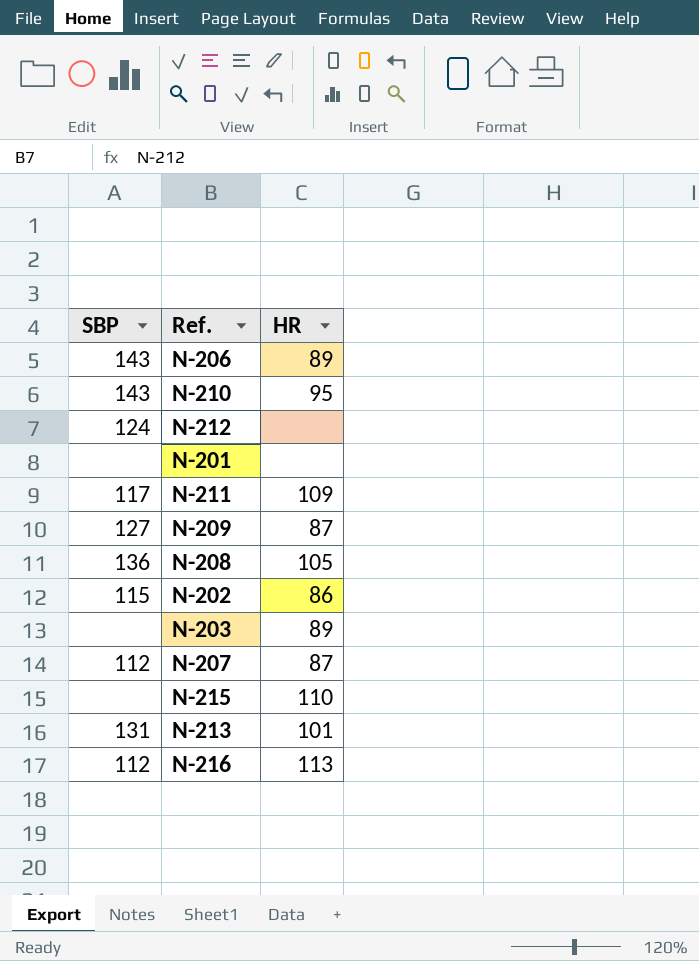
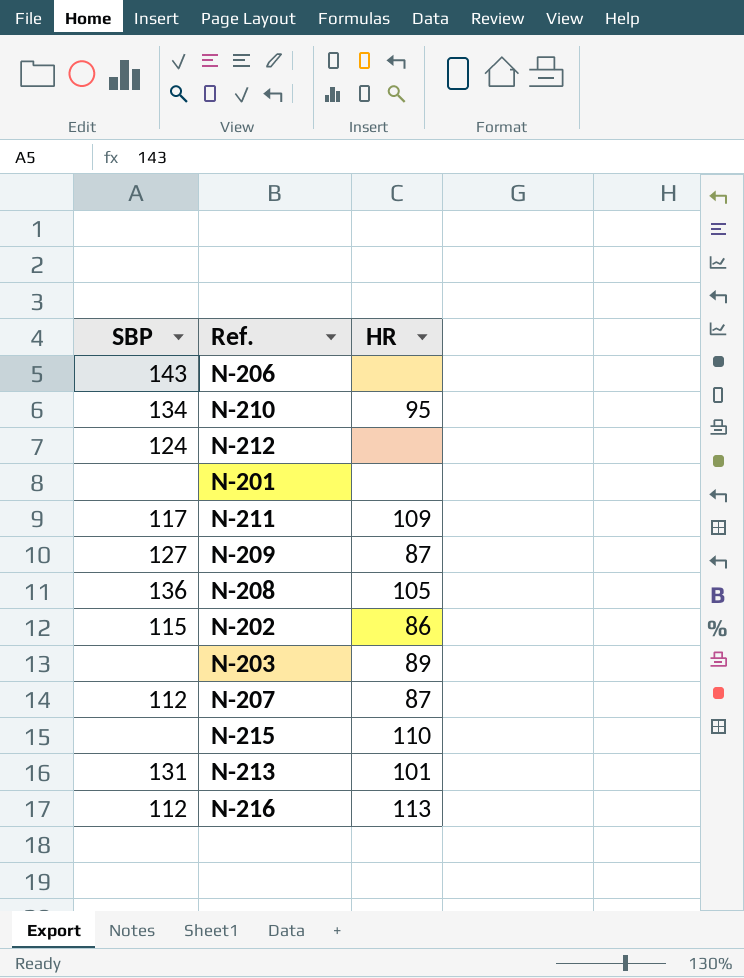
N-206 | HR: 89 -> none
N-210 | SBP: 143 -> 134

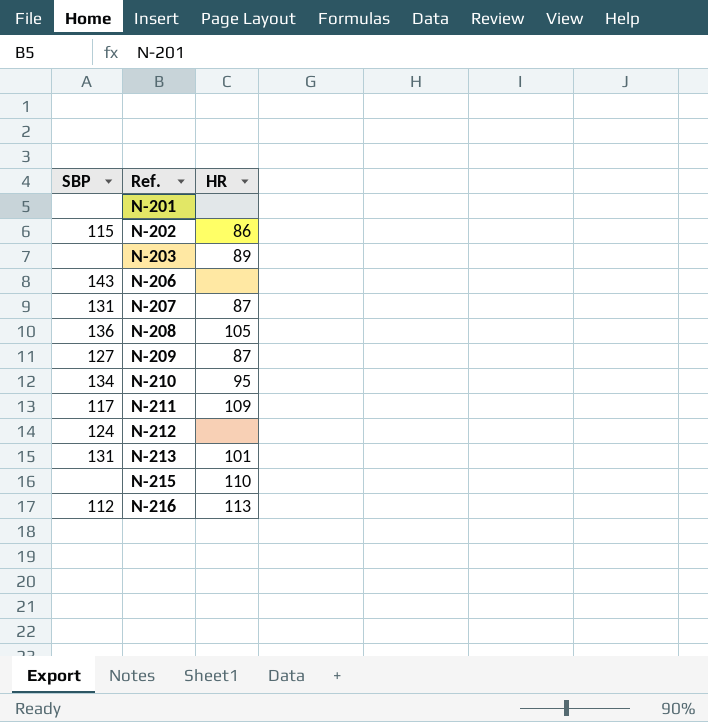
row order: none -> Ref. ascending
N-207 | SBP: 112 -> 131

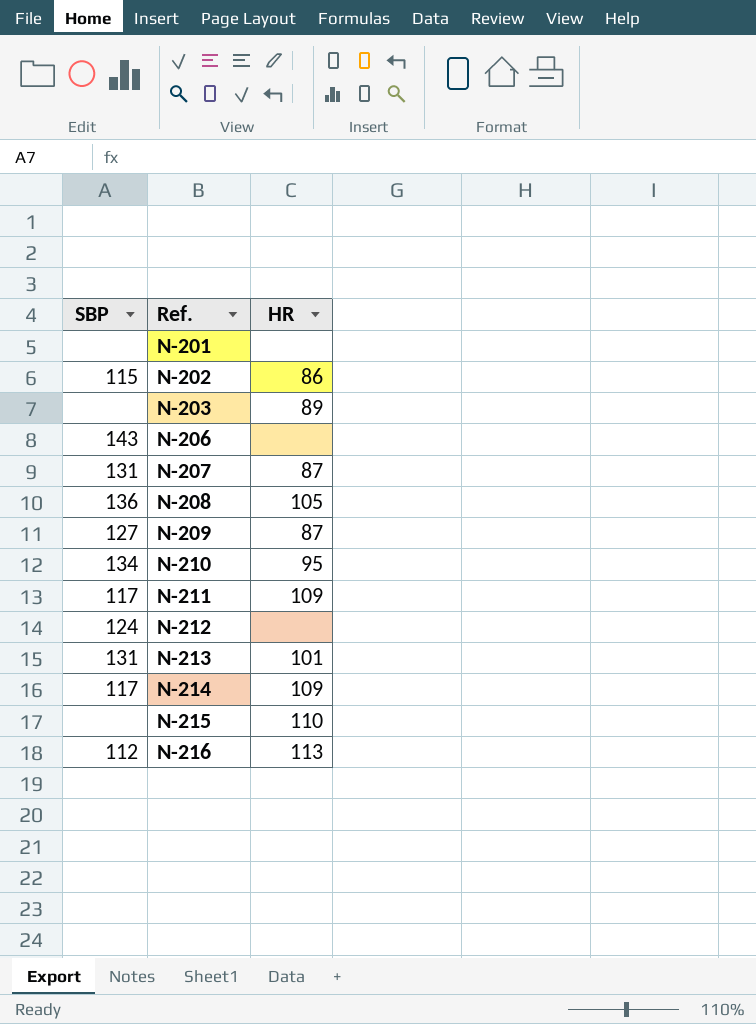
row N-214: none -> 117 | 109

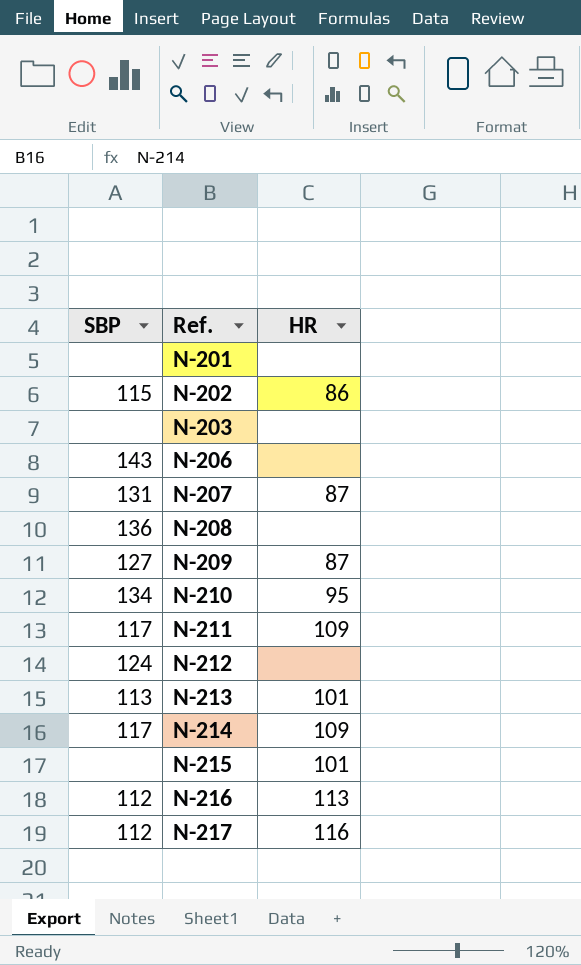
N-203 | HR: 89 -> none
N-208 | HR: 105 -> none
N-213 | SBP: 131 -> 113
N-215 | HR: 110 -> 101
row N-217: none -> 112 | 116

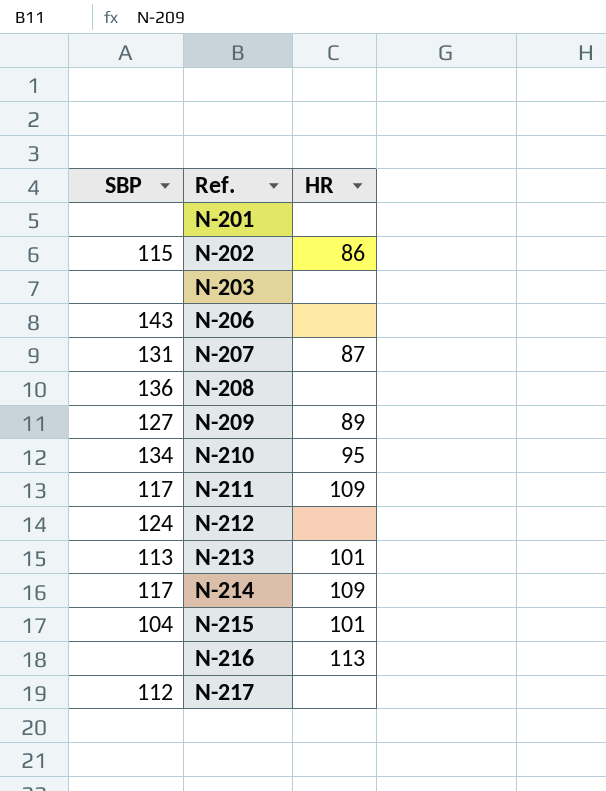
N-209 | HR: 87 -> 89
N-215 | SBP: none -> 104
N-216 | SBP: 112 -> none
N-217 | HR: 116 -> none

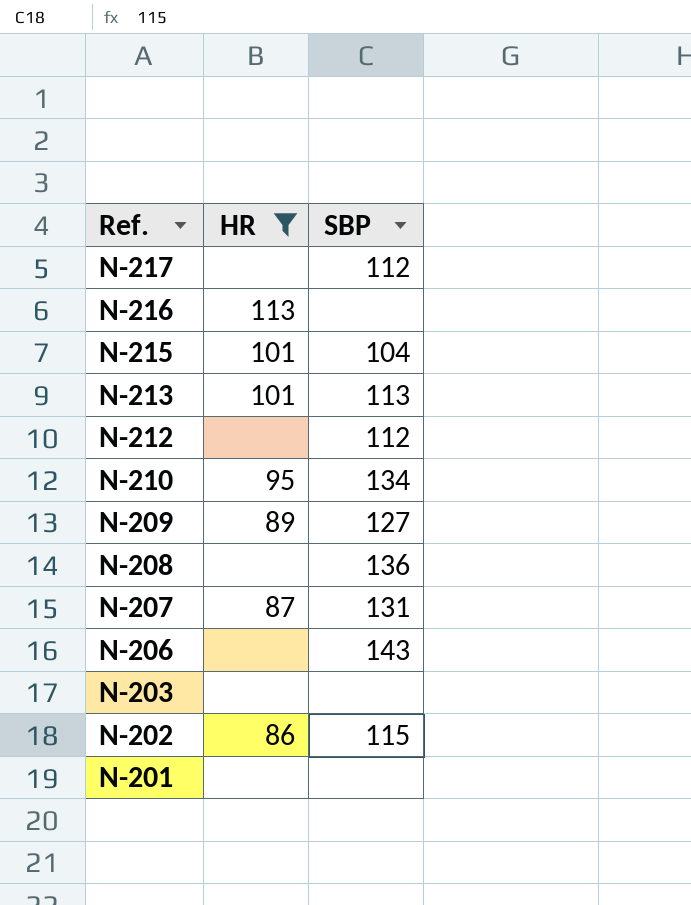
filter: none -> HR != 109
row order: Ref. ascending -> Ref. descending
column SBP | position: 1 -> 3
N-212 | SBP: 124 -> 112

